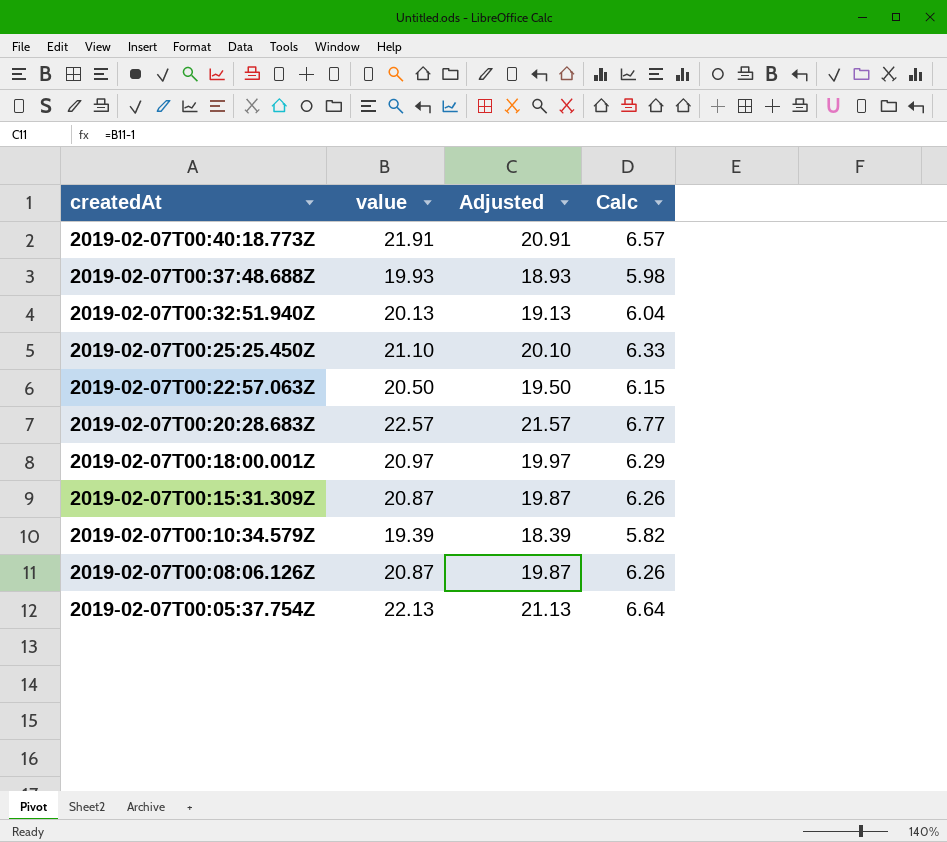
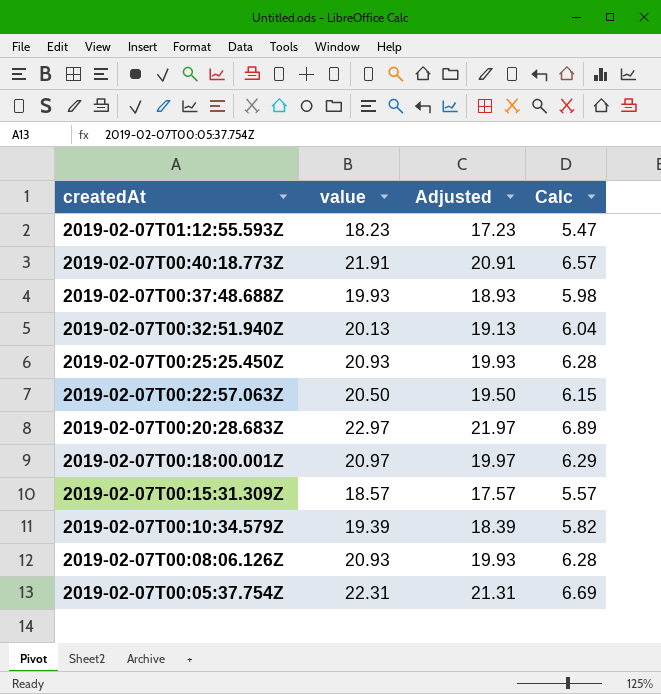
row 2019-02-07T01:12:55.593Z: none -> 18.23 | 17.23 | 5.47
2019-02-07T00:25:25.450Z | value: 21.10 -> 20.93
2019-02-07T00:25:25.450Z | Adjusted: 20.10 -> 19.93
2019-02-07T00:25:25.450Z | Calc: 6.33 -> 6.28
2019-02-07T00:20:28.683Z | value: 22.57 -> 22.97
2019-02-07T00:20:28.683Z | Adjusted: 21.57 -> 21.97
2019-02-07T00:20:28.683Z | Calc: 6.77 -> 6.89
2019-02-07T00:15:31.309Z | value: 20.87 -> 18.57
2019-02-07T00:15:31.309Z | Adjusted: 19.87 -> 17.57
2019-02-07T00:15:31.309Z | Calc: 6.26 -> 5.57
2019-02-07T00:08:06.126Z | value: 20.87 -> 20.93
2019-02-07T00:08:06.126Z | Adjusted: 19.87 -> 19.93
2019-02-07T00:08:06.126Z | Calc: 6.26 -> 6.28
2019-02-07T00:05:37.754Z | value: 22.13 -> 22.31
2019-02-07T00:05:37.754Z | Adjusted: 21.13 -> 21.31
2019-02-07T00:05:37.754Z | Calc: 6.64 -> 6.69

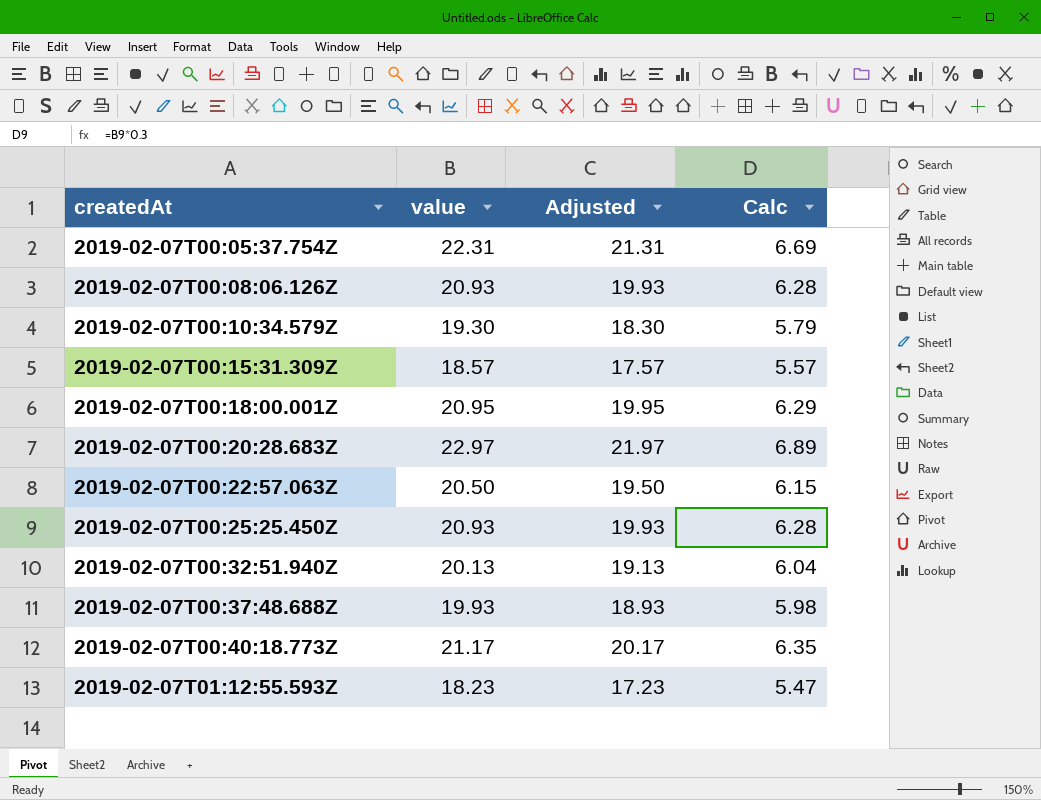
row order: createdAt descending -> createdAt ascending
2019-02-07T00:10:34.579Z | value: 19.39 -> 19.30
2019-02-07T00:10:34.579Z | Adjusted: 18.39 -> 18.30
2019-02-07T00:10:34.579Z | Calc: 5.82 -> 5.79
2019-02-07T00:18:00.001Z | value: 20.97 -> 20.95
2019-02-07T00:18:00.001Z | Adjusted: 19.97 -> 19.95
2019-02-07T00:40:18.773Z | value: 21.91 -> 21.17
2019-02-07T00:40:18.773Z | Adjusted: 20.91 -> 20.17
2019-02-07T00:40:18.773Z | Calc: 6.57 -> 6.35

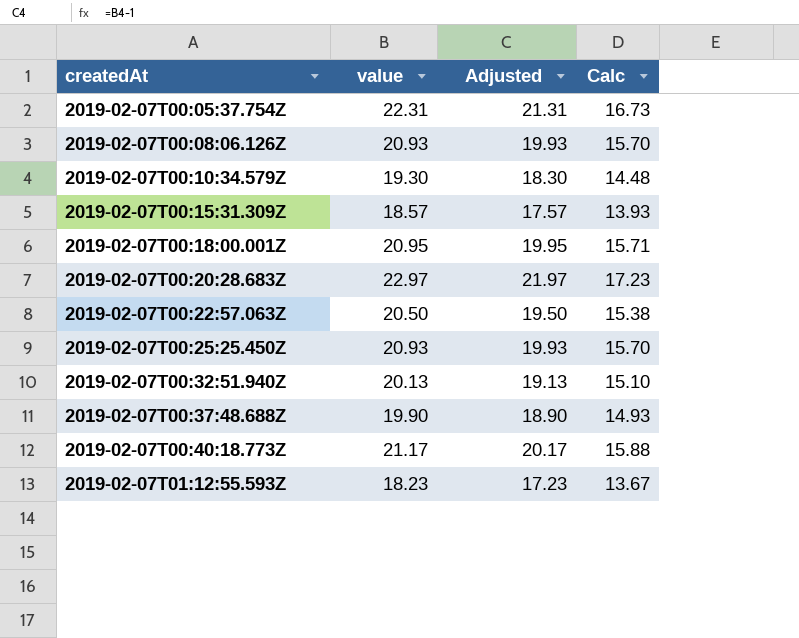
column Calc | formula: [value] * 0.3 -> [value] * 0.75
2019-02-07T00:37:48.688Z | value: 19.93 -> 19.90
2019-02-07T00:37:48.688Z | Adjusted: 18.93 -> 18.90

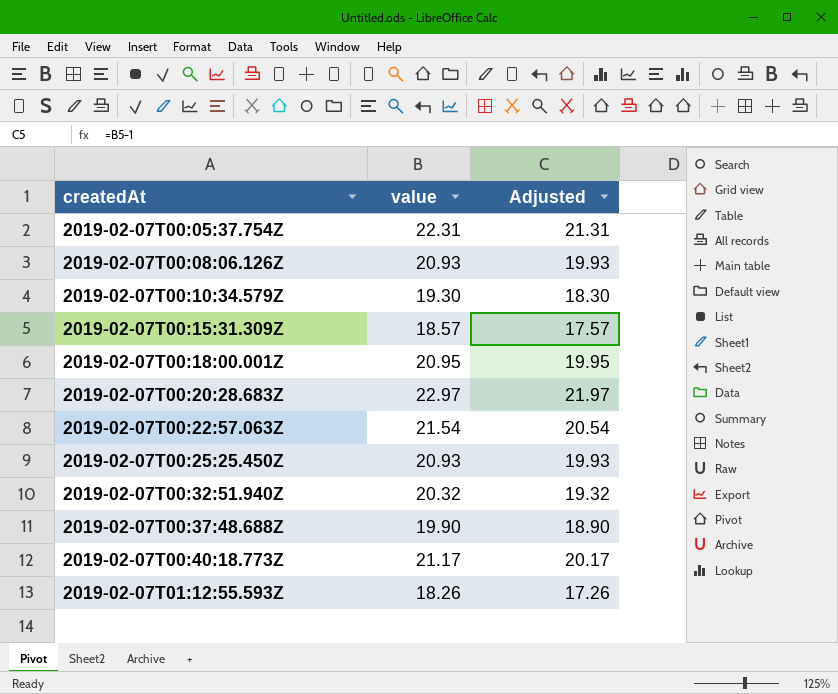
column Calc | formula: [value] * 0.75 -> none
2019-02-07T00:22:57.063Z | value: 20.50 -> 21.54
2019-02-07T00:22:57.063Z | Adjusted: 19.50 -> 20.54
2019-02-07T00:32:51.940Z | value: 20.13 -> 20.32
2019-02-07T00:32:51.940Z | Adjusted: 19.13 -> 19.32
2019-02-07T01:12:55.593Z | value: 18.23 -> 18.26
2019-02-07T01:12:55.593Z | Adjusted: 17.23 -> 17.26

